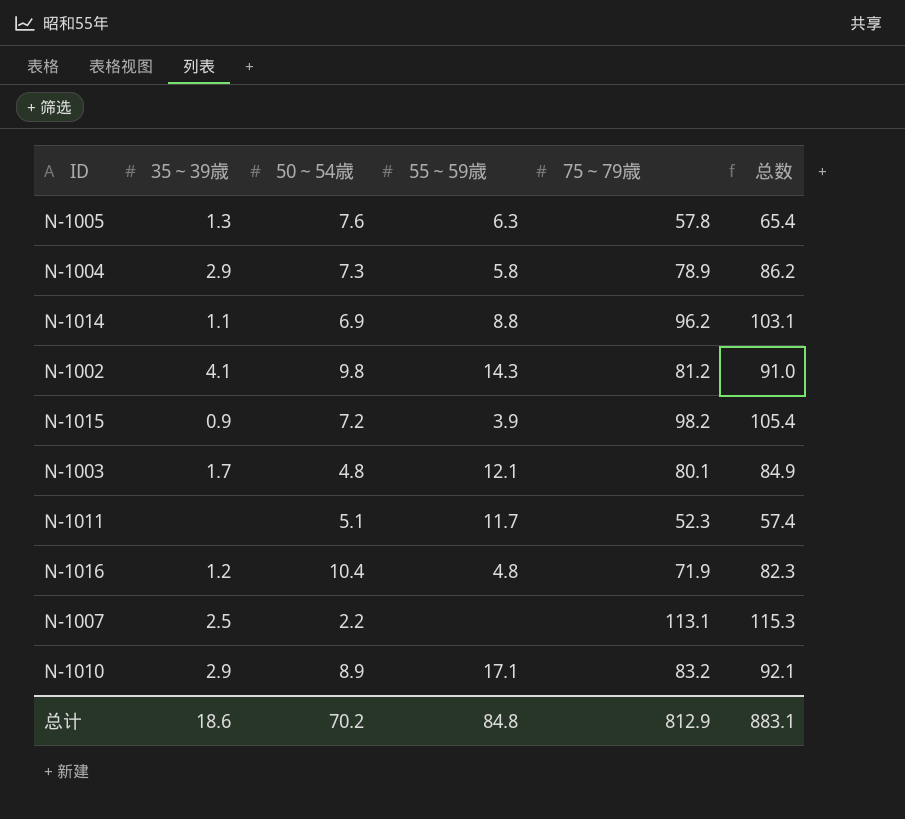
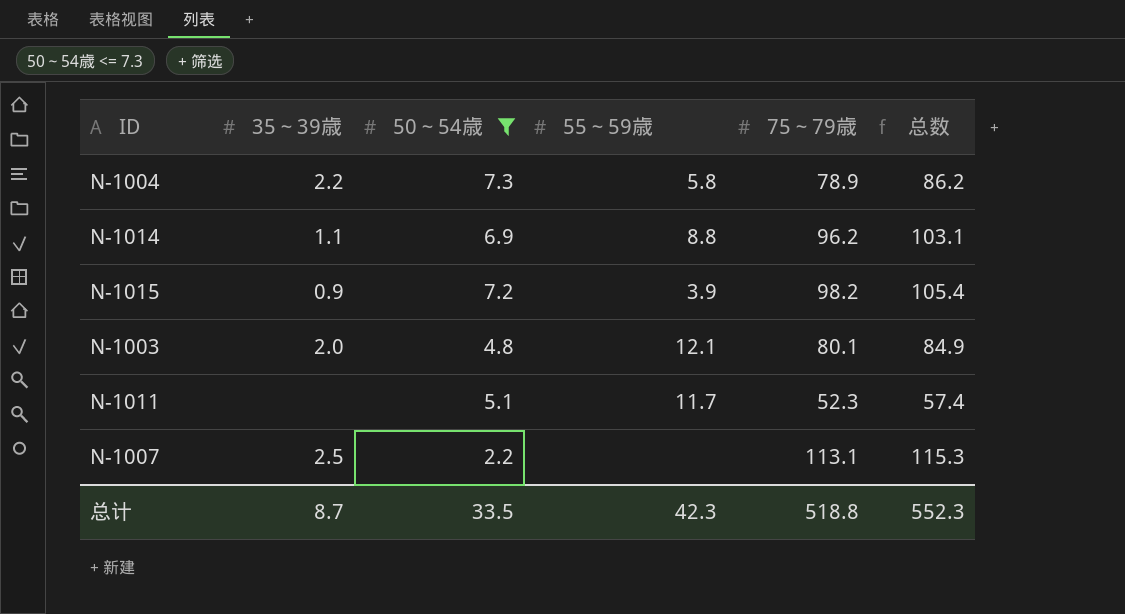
filter: none -> 50～54歳 <= 7.3
N-1004 | 35～39歳: 2.9 -> 2.2
N-1003 | 35～39歳: 1.7 -> 2.0
总计 | 35～39歳: 18.6 -> 8.7
总计 | 50～54歳: 70.2 -> 33.5
总计 | 55～59歳: 84.8 -> 42.3
总计 | 75～79歳: 812.9 -> 518.8
总计 | 总数: 883.1 -> 552.3

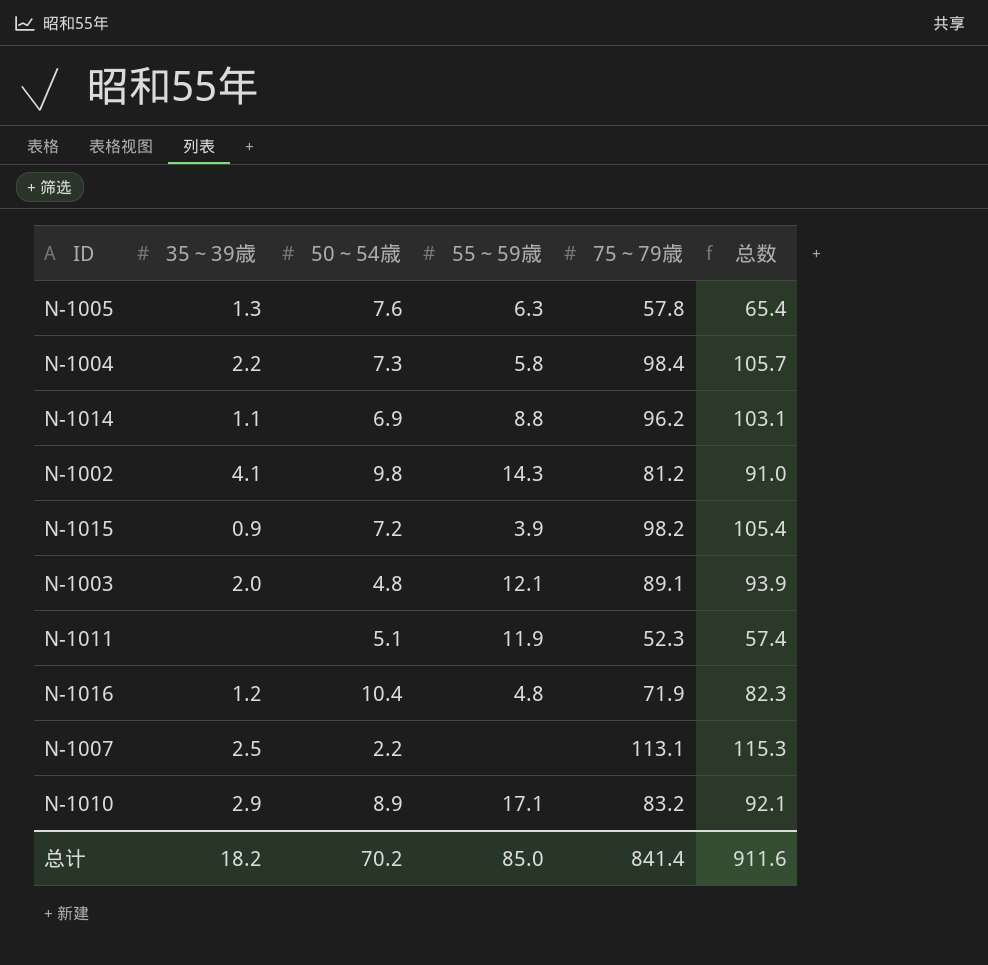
filter: 50～54歳 <= 7.3 -> none
N-1004 | 75～79歳: 78.9 -> 98.4
N-1004 | 总数: 86.2 -> 105.7
N-1003 | 75～79歳: 80.1 -> 89.1
N-1003 | 总数: 84.9 -> 93.9
N-1011 | 55～59歳: 11.7 -> 11.9
总计 | 35～39歳: 8.7 -> 18.2
总计 | 50～54歳: 33.5 -> 70.2
总计 | 55～59歳: 42.3 -> 85.0
总计 | 75～79歳: 518.8 -> 841.4
总计 | 总数: 552.3 -> 911.6

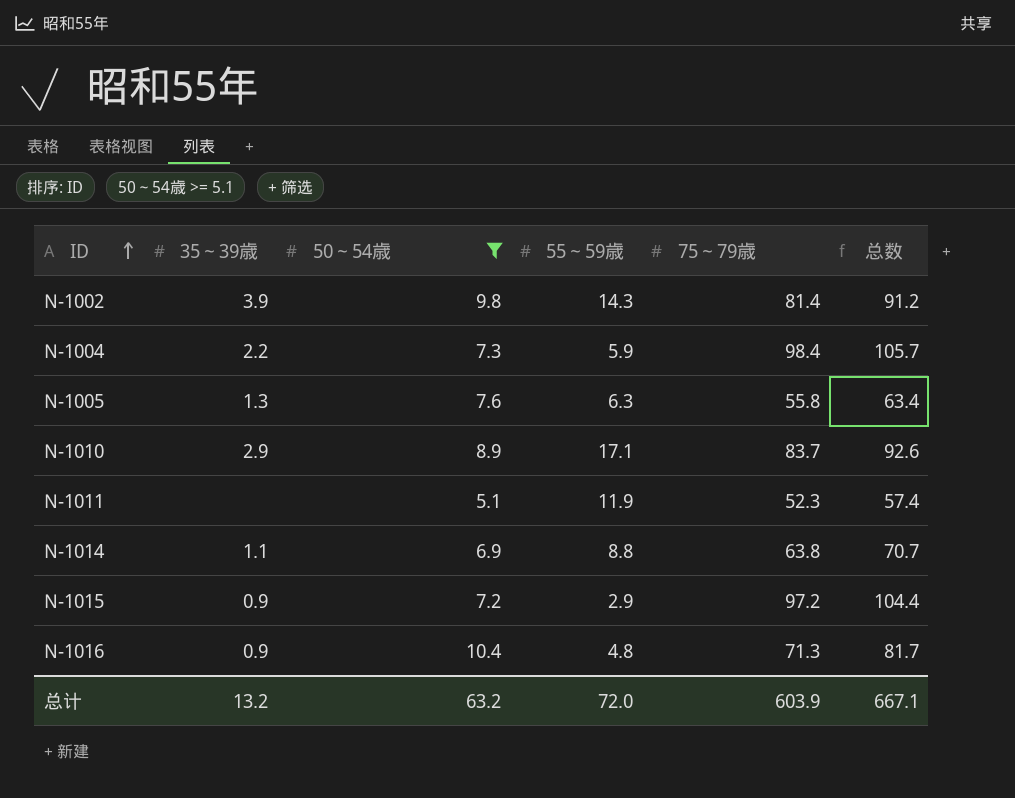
filter: none -> 50～54歳 >= 5.1
row order: none -> ID ascending
N-1002 | 35～39歳: 4.1 -> 3.9
N-1002 | 75～79歳: 81.2 -> 81.4
N-1002 | 总数: 91.0 -> 91.2
N-1004 | 55～59歳: 5.8 -> 5.9
N-1005 | 75～79歳: 57.8 -> 55.8
N-1005 | 总数: 65.4 -> 63.4
N-1010 | 75～79歳: 83.2 -> 83.7
N-1010 | 总数: 92.1 -> 92.6
N-1014 | 75～79歳: 96.2 -> 63.8
N-1014 | 总数: 103.1 -> 70.7
N-1015 | 55～59歳: 3.9 -> 2.9
N-1015 | 75～79歳: 98.2 -> 97.2
N-1015 | 总数: 105.4 -> 104.4
N-1016 | 35～39歳: 1.2 -> 0.9
N-1016 | 75～79歳: 71.9 -> 71.3
N-1016 | 总数: 82.3 -> 81.7
总计 | 35～39歳: 18.2 -> 13.2
总计 | 50～54歳: 70.2 -> 63.2
总计 | 55～59歳: 85.0 -> 72.0
总计 | 75～79歳: 841.4 -> 603.9
总计 | 总数: 911.6 -> 667.1

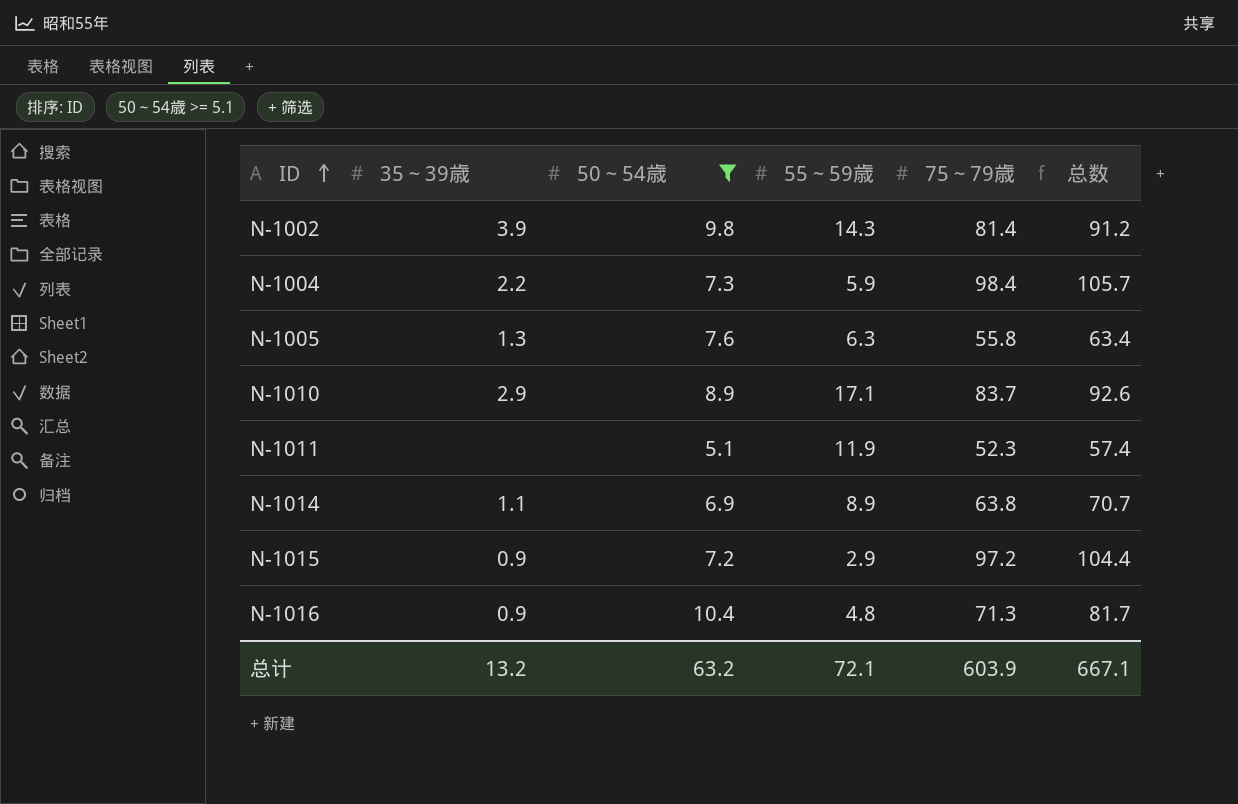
N-1014 | 55～59歳: 8.8 -> 8.9
总计 | 55～59歳: 72.0 -> 72.1

